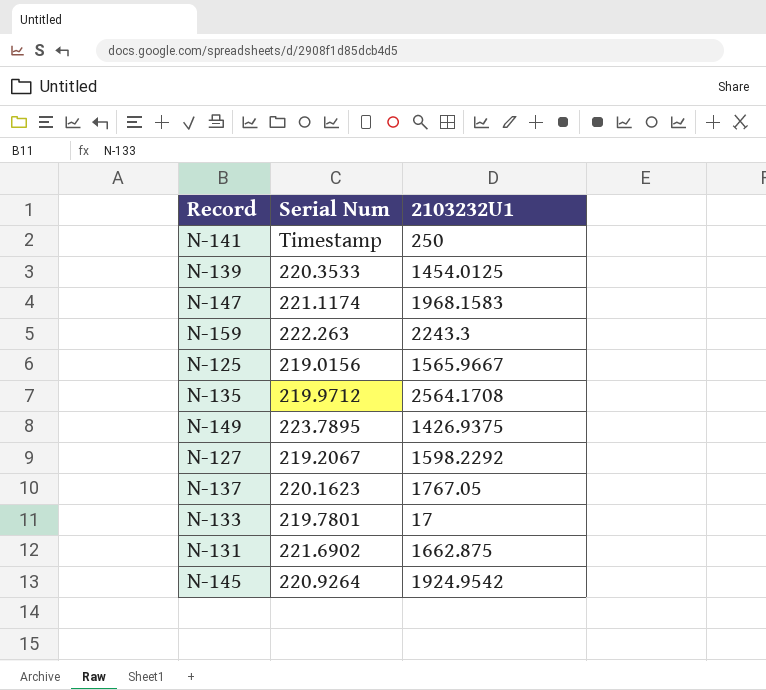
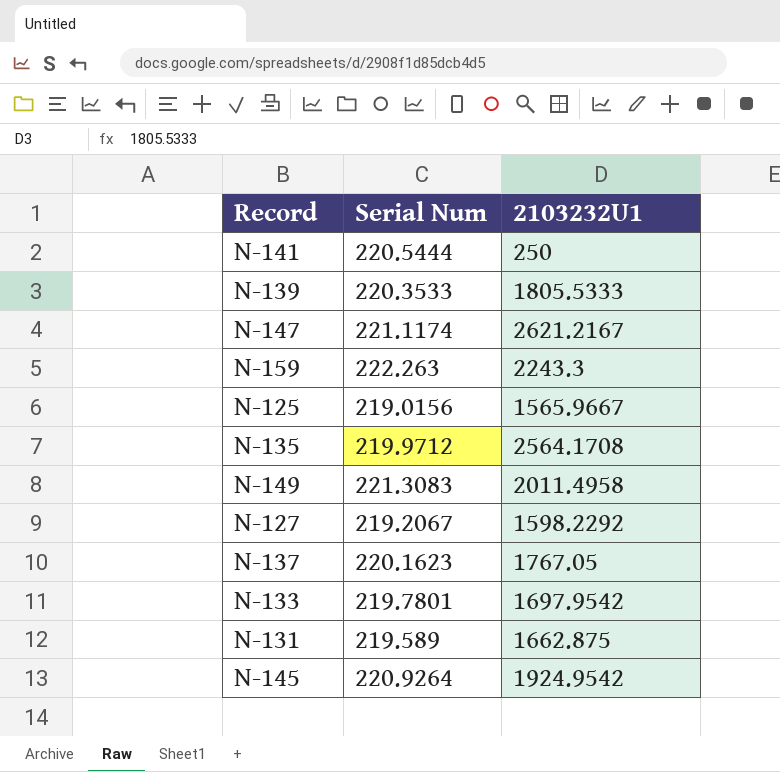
N-141 | Serial Num: Timestamp -> 220.5444
N-139 | 2103232U1: 1454.0125 -> 1805.5333
N-147 | 2103232U1: 1968.1583 -> 2621.2167
N-149 | Serial Num: 223.7895 -> 221.3083
N-149 | 2103232U1: 1426.9375 -> 2011.4958
N-133 | 2103232U1: 17 -> 1697.9542
N-131 | Serial Num: 221.6902 -> 219.589

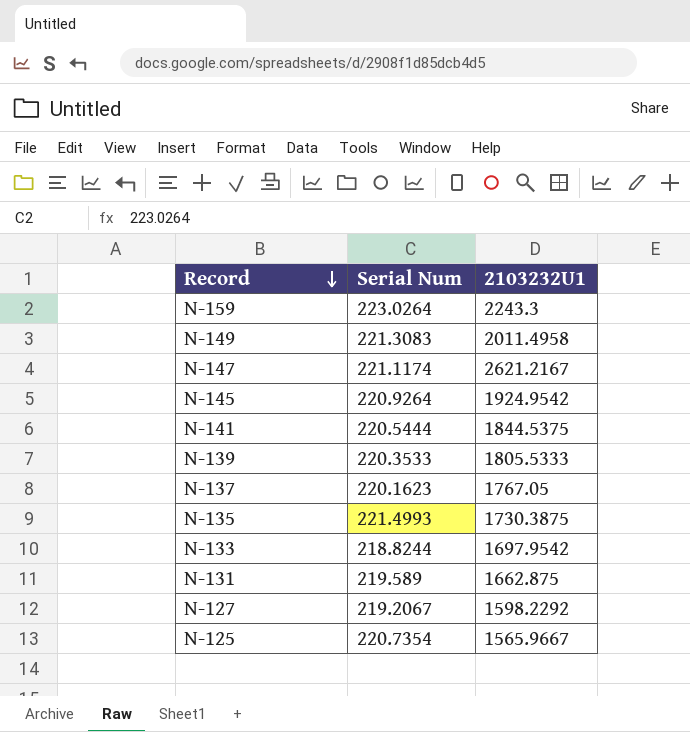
row order: none -> Record descending
N-159 | Serial Num: 222.263 -> 223.0264
N-141 | 2103232U1: 250 -> 1844.5375
N-135 | Serial Num: 219.9712 -> 221.4993
N-135 | 2103232U1: 2564.1708 -> 1730.3875
N-133 | Serial Num: 219.7801 -> 218.8244
N-125 | Serial Num: 219.0156 -> 220.7354

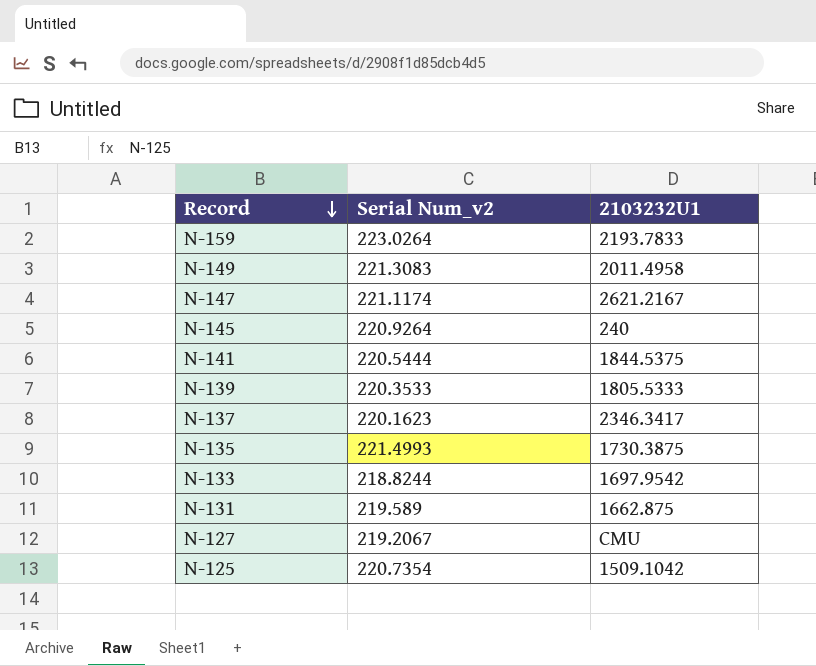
column name: Serial Num -> Serial Num_v2
N-159 | 2103232U1: 2243.3 -> 2193.7833
N-145 | 2103232U1: 1924.9542 -> 240
N-137 | 2103232U1: 1767.05 -> 2346.3417
N-127 | 2103232U1: 1598.2292 -> CMU
N-125 | 2103232U1: 1565.9667 -> 1509.1042

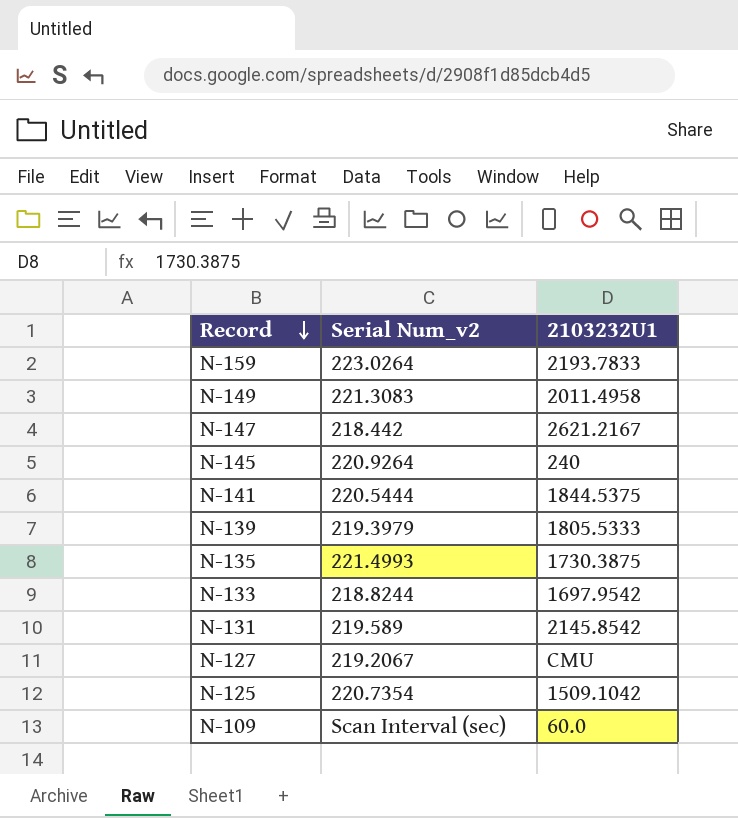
row N-137: 220.1623 | 2346.3417 -> none
N-147 | Serial Num_v2: 221.1174 -> 218.442
N-139 | Serial Num_v2: 220.3533 -> 219.3979
N-131 | 2103232U1: 1662.875 -> 2145.8542
row N-109: none -> Scan Interval (sec) | 60.0

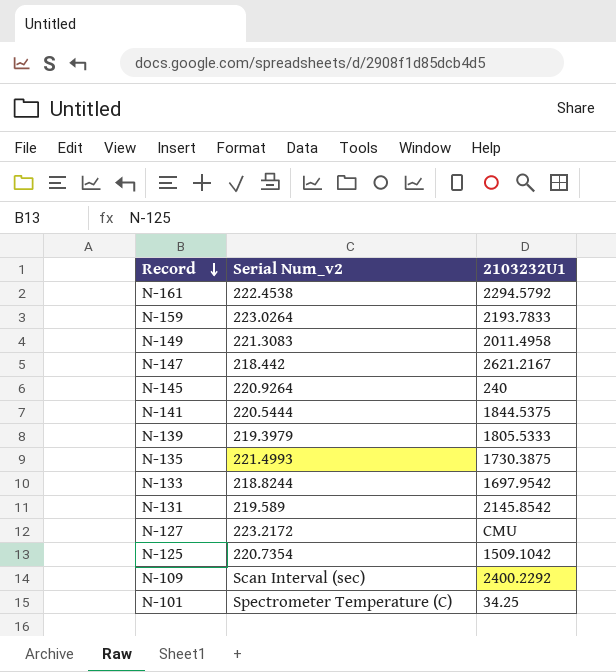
row N-161: none -> 222.4538 | 2294.5792
N-127 | Serial Num_v2: 219.2067 -> 223.2172
N-109 | 2103232U1: 60.0 -> 2400.2292
row N-101: none -> Spectrometer Temperature (C) | 34.25

